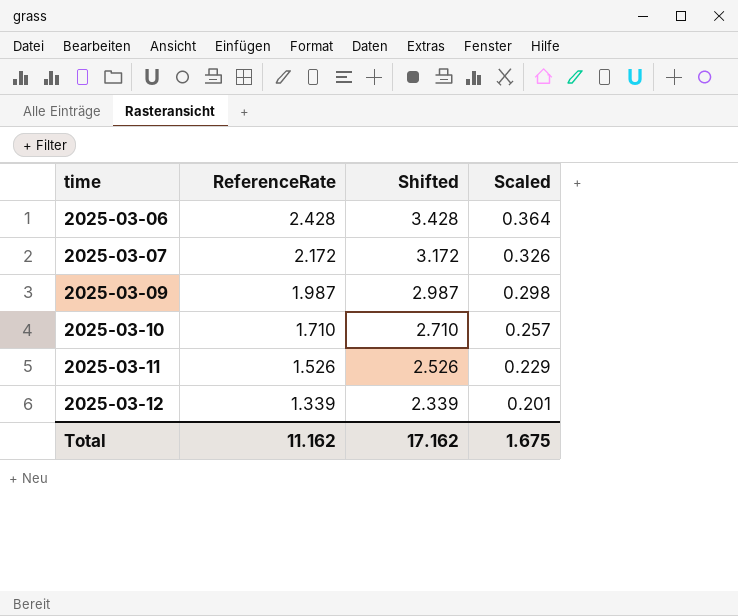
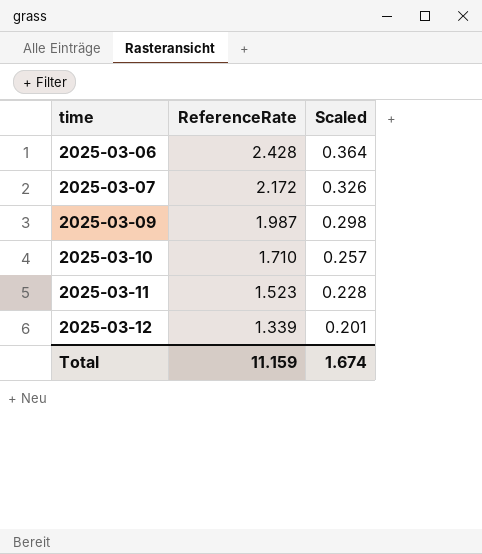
column Shifted | formula: [ReferenceRate] + 1 -> none
2025-03-11 | ReferenceRate: 1.526 -> 1.523
2025-03-11 | Scaled: 0.229 -> 0.228
Total | ReferenceRate: 11.162 -> 11.159
Total | Scaled: 1.675 -> 1.674

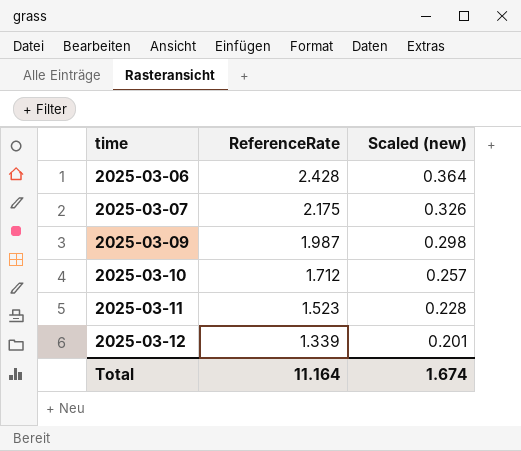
column name: Scaled -> Scaled (new)
2025-03-07 | ReferenceRate: 2.172 -> 2.175
2025-03-10 | ReferenceRate: 1.710 -> 1.712
Total | ReferenceRate: 11.159 -> 11.164

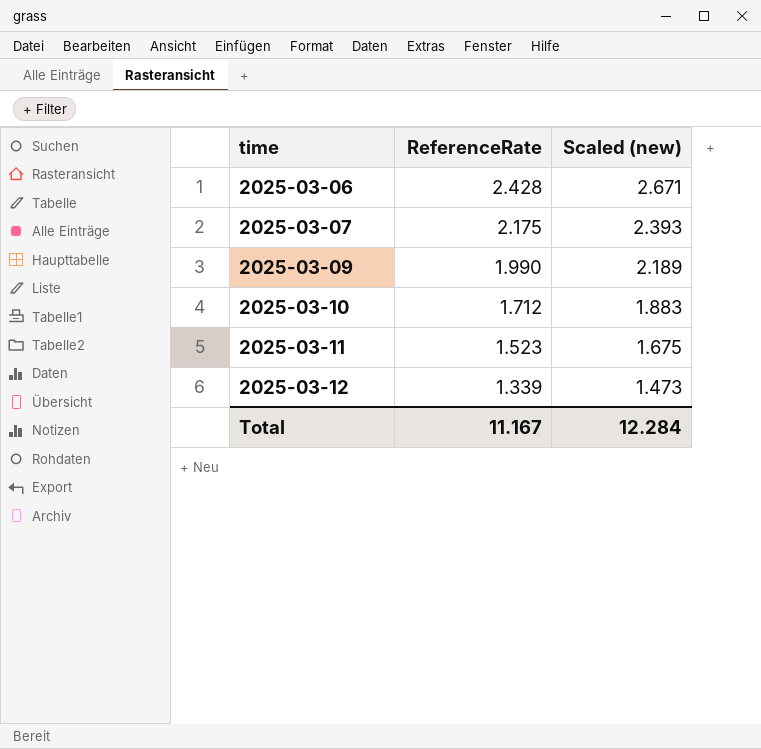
column Scaled (new) | formula: [ReferenceRate] * 0.15 -> [ReferenceRate] * 1.1
2025-03-09 | ReferenceRate: 1.987 -> 1.990
Total | ReferenceRate: 11.164 -> 11.167
Total | Scaled (new): 1.674 -> 12.284

